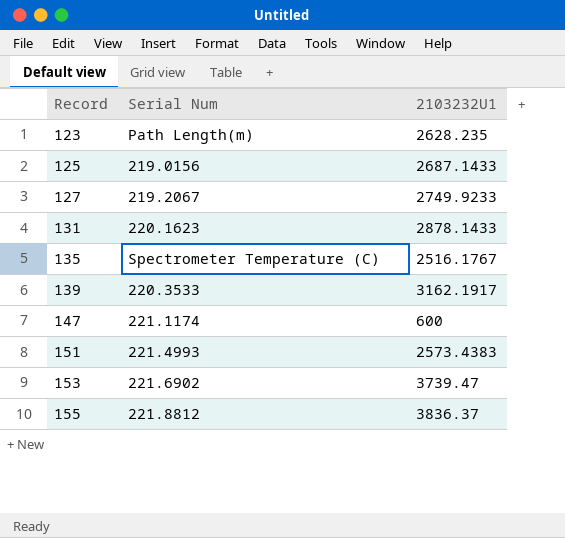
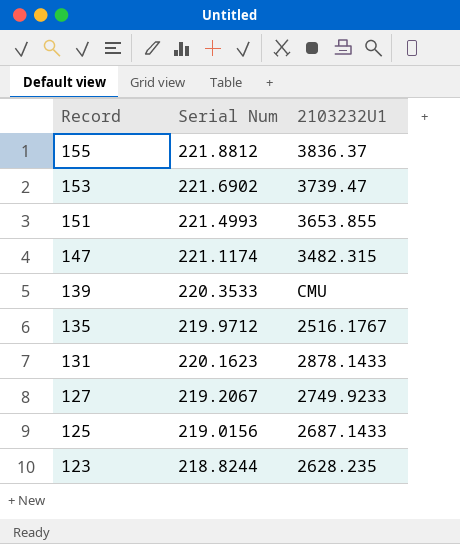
row order: Record ascending -> Record descending
151 | 2103232U1: 2573.4383 -> 3653.855
147 | 2103232U1: 600 -> 3482.315
139 | 2103232U1: 3162.1917 -> CMU
135 | Serial Num: Spectrometer Temperature (C) -> 219.9712
123 | Serial Num: Path Length(m) -> 218.8244

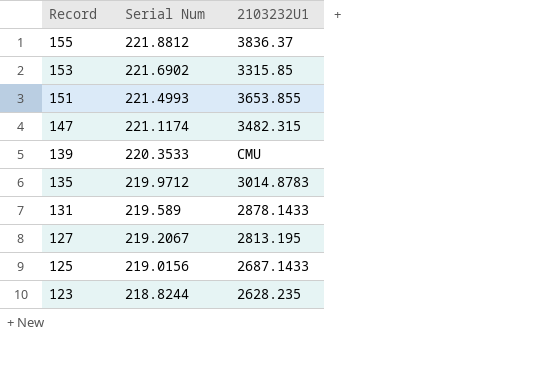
153 | 2103232U1: 3739.47 -> 3315.85
135 | 2103232U1: 2516.1767 -> 3014.8783
131 | Serial Num: 220.1623 -> 219.589
127 | 2103232U1: 2749.9233 -> 2813.195

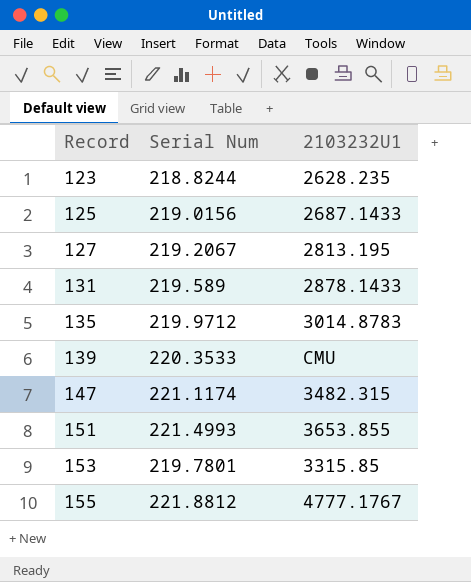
row order: Record descending -> Record ascending
153 | Serial Num: 221.6902 -> 219.7801
155 | 2103232U1: 3836.37 -> 4777.1767

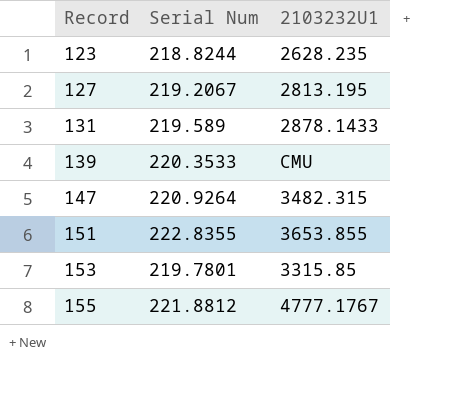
row 125: 219.0156 | 2687.1433 -> none
row 135: 219.9712 | 3014.8783 -> none
147 | Serial Num: 221.1174 -> 220.9264
151 | Serial Num: 221.4993 -> 222.8355

